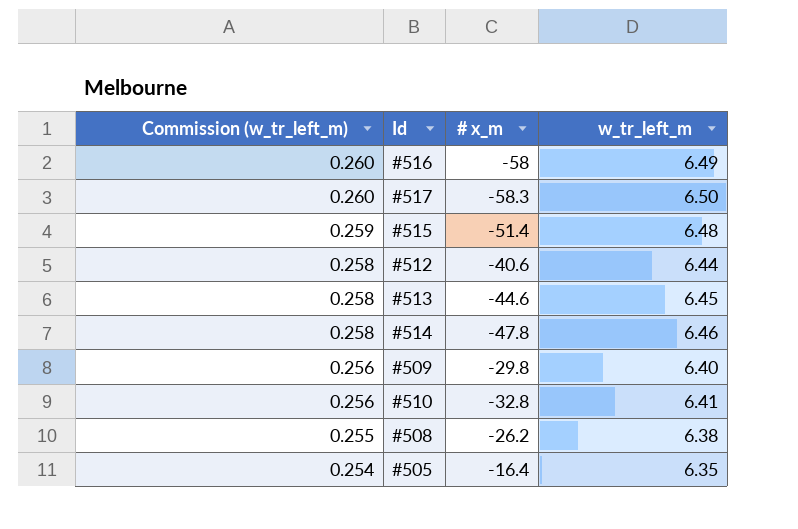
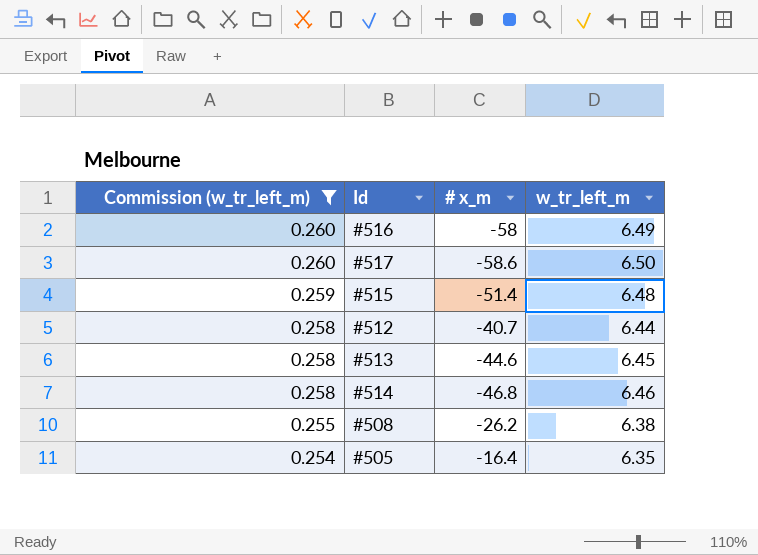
filter: none -> Commission (w_tr_left_m) != 0.256
#517 | # x_m: -58.3 -> -58.6
#512 | # x_m: -40.6 -> -40.7
#514 | # x_m: -47.8 -> -46.8

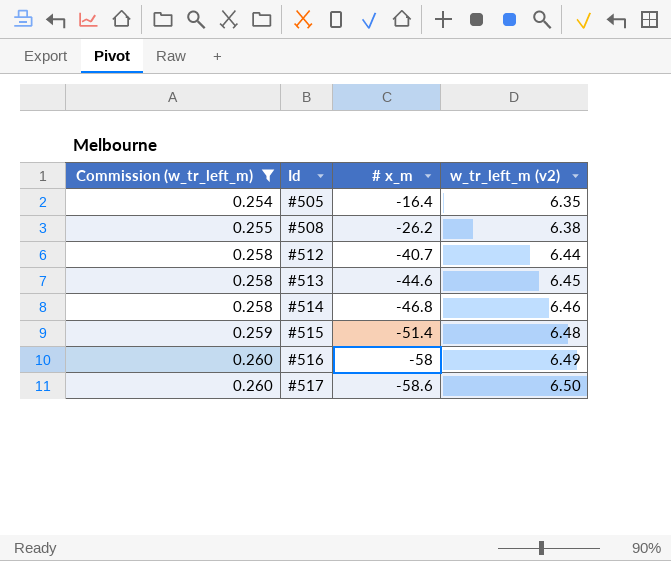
row order: Commission (w_tr_left_m) descending -> Commission (w_tr_left_m) ascending
column name: w_tr_left_m -> w_tr_left_m (v2)

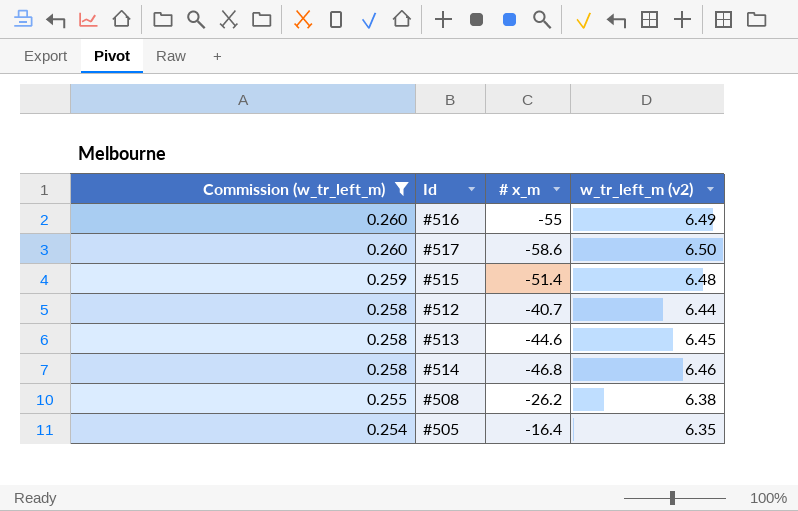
row order: Commission (w_tr_left_m) ascending -> Commission (w_tr_left_m) descending
#516 | # x_m: -58 -> -55

